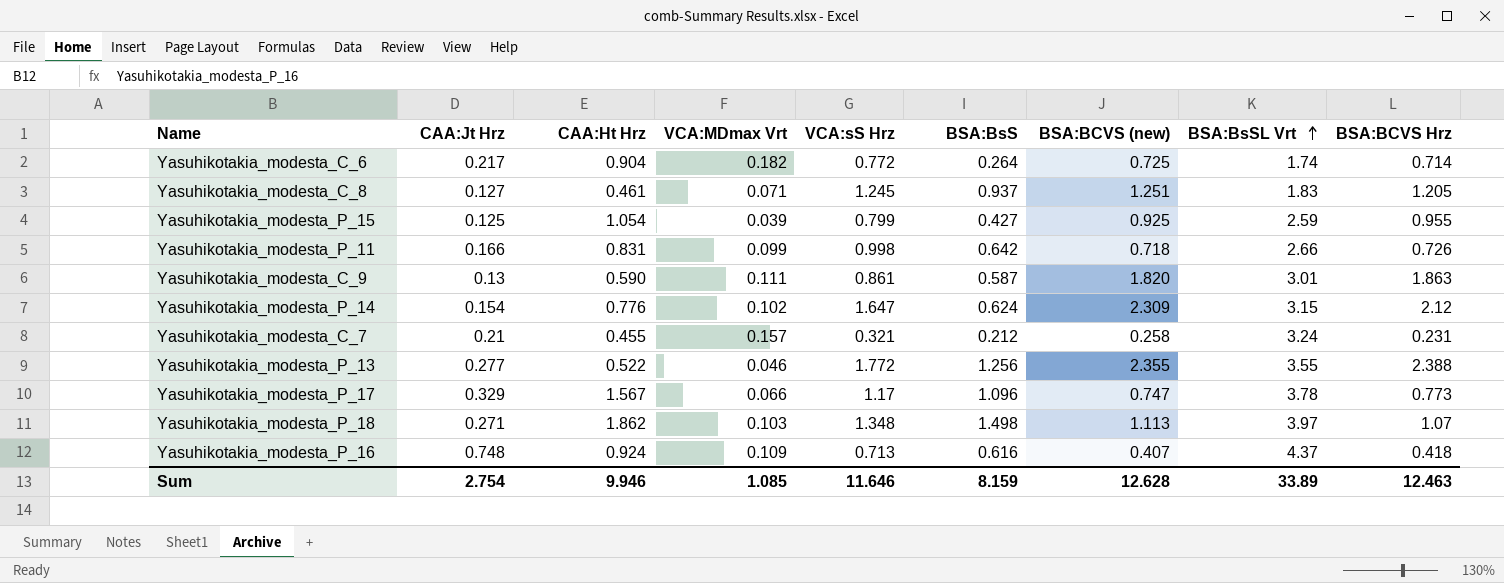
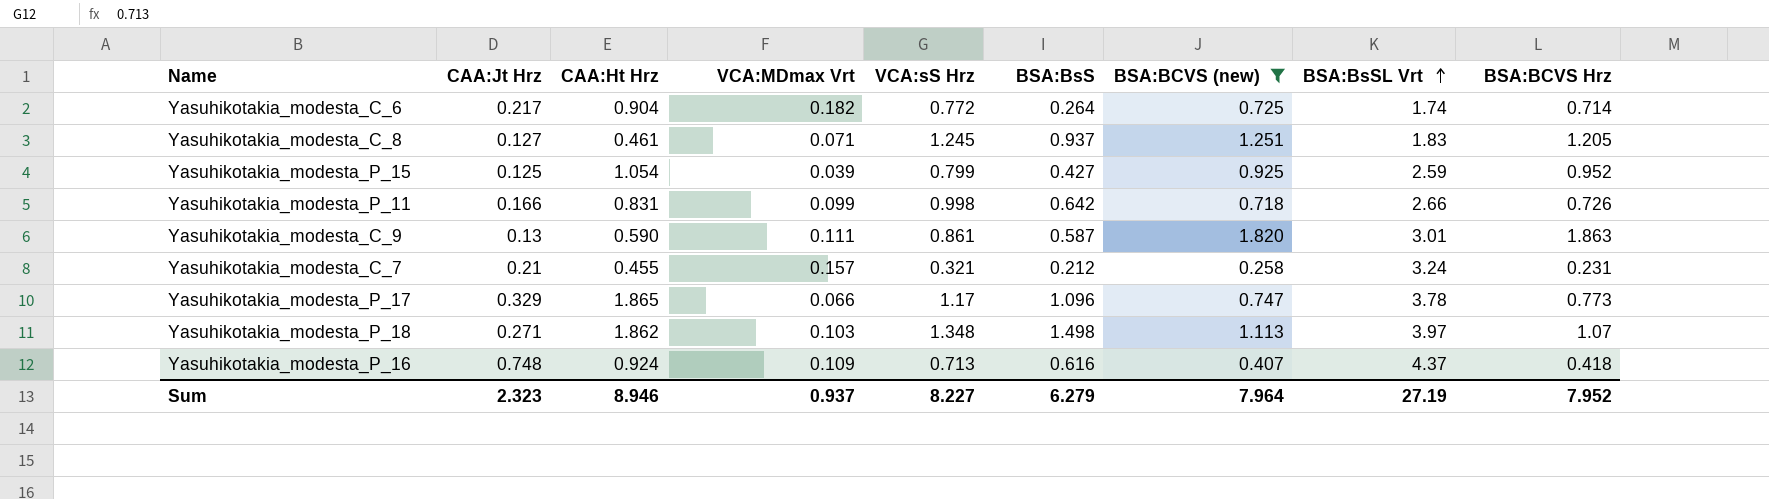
filter: none -> BSA:BCVS (new) <= 1.820
Yasuhikotakia_modesta_P_15 | BSA:BCVS Hrz: 0.955 -> 0.952
Yasuhikotakia_modesta_P_17 | CAA:Ht Hrz: 1.567 -> 1.865
Sum | CAA:Jt Hrz: 2.754 -> 2.323
Sum | CAA:Ht Hrz: 9.946 -> 8.946
Sum | VCA:MDmax Vrt: 1.085 -> 0.937
Sum | VCA:sS Hrz: 11.646 -> 8.227
Sum | BSA:BsS: 8.159 -> 6.279
Sum | BSA:BCVS (new): 12.628 -> 7.964
Sum | BSA:BsSL Vrt: 33.89 -> 27.19
Sum | BSA:BCVS Hrz: 12.463 -> 7.952

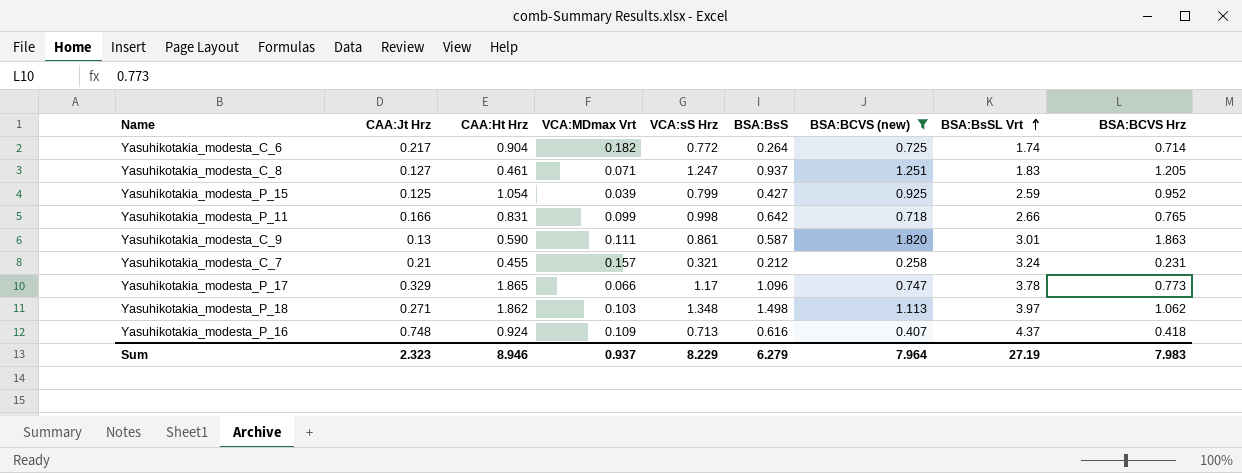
Yasuhikotakia_modesta_C_8 | VCA:sS Hrz: 1.245 -> 1.247
Yasuhikotakia_modesta_P_11 | BSA:BCVS Hrz: 0.726 -> 0.765
Yasuhikotakia_modesta_P_18 | BSA:BCVS Hrz: 1.07 -> 1.062
Sum | VCA:sS Hrz: 8.227 -> 8.229
Sum | BSA:BCVS Hrz: 7.952 -> 7.983

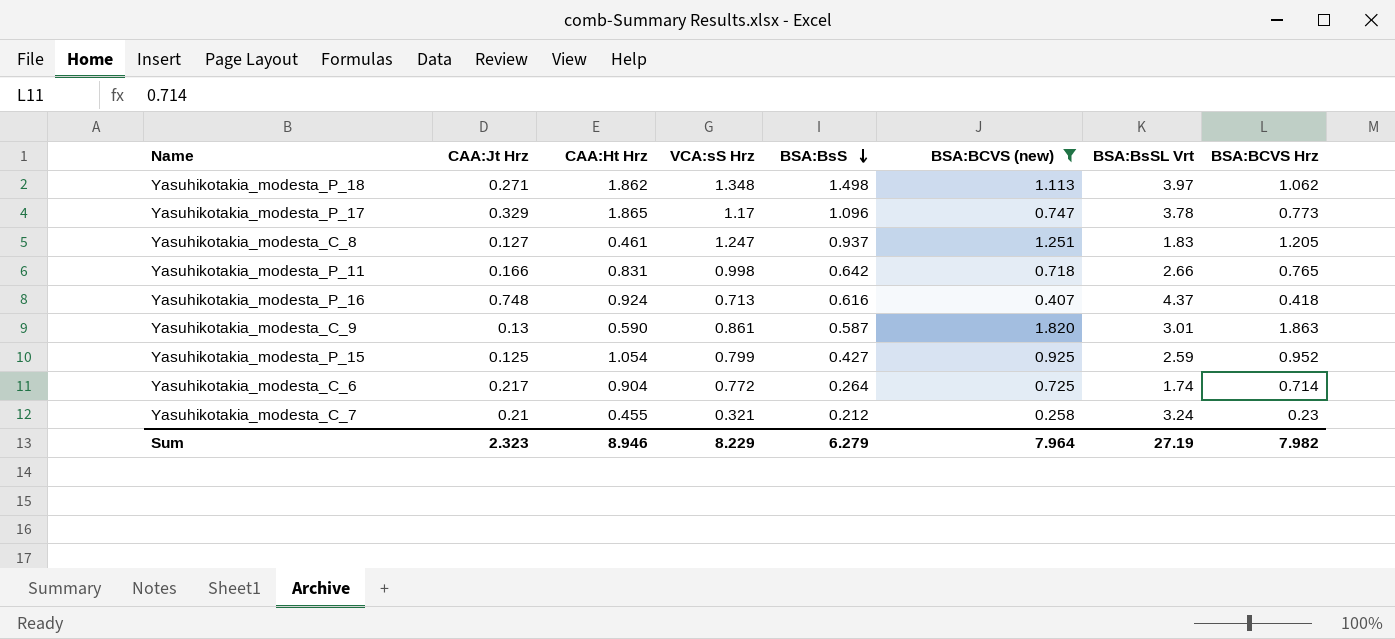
row order: BSA:BsSL Vrt ascending -> BSA:BsS descending
column VCA:MDmax Vrt | position: 4 -> none
Yasuhikotakia_modesta_C_7 | BSA:BCVS Hrz: 0.231 -> 0.23
Sum | BSA:BCVS Hrz: 7.983 -> 7.982

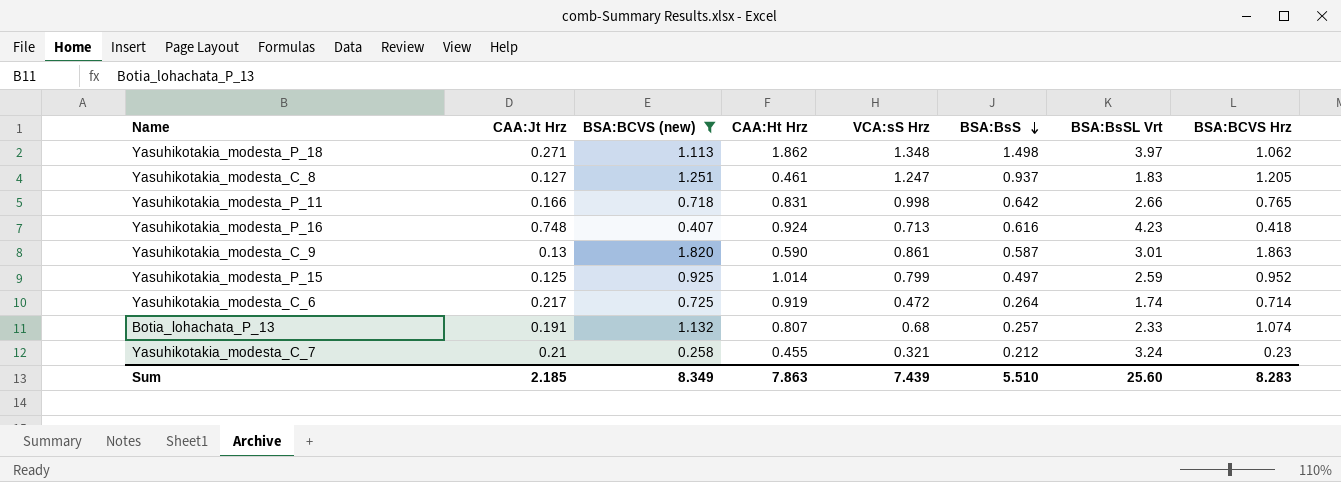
column BSA:BCVS (new) | position: 6 -> 3
row Yasuhikotakia_modesta_P_17: 0.329 | 1.865 | 1.17 | 1.096 | 0.747 | 3.78 | 0.773 -> none
Yasuhikotakia_modesta_P_16 | BSA:BsSL Vrt: 4.37 -> 4.23
Yasuhikotakia_modesta_P_15 | CAA:Ht Hrz: 1.054 -> 1.014
Yasuhikotakia_modesta_P_15 | BSA:BsS: 0.427 -> 0.497
Yasuhikotakia_modesta_C_6 | CAA:Ht Hrz: 0.904 -> 0.919
Yasuhikotakia_modesta_C_6 | VCA:sS Hrz: 0.772 -> 0.472
row Botia_lohachata_P_13: none -> 0.191 | 1.132 | 0.807 | 0.68 | 0.257 | 2.33 | 1.074
Sum | CAA:Jt Hrz: 2.323 -> 2.185
Sum | BSA:BCVS (new): 7.964 -> 8.349
Sum | CAA:Ht Hrz: 8.946 -> 7.863
Sum | VCA:sS Hrz: 8.229 -> 7.439
Sum | BSA:BsS: 6.279 -> 5.510
Sum | BSA:BsSL Vrt: 27.19 -> 25.60
Sum | BSA:BCVS Hrz: 7.982 -> 8.283

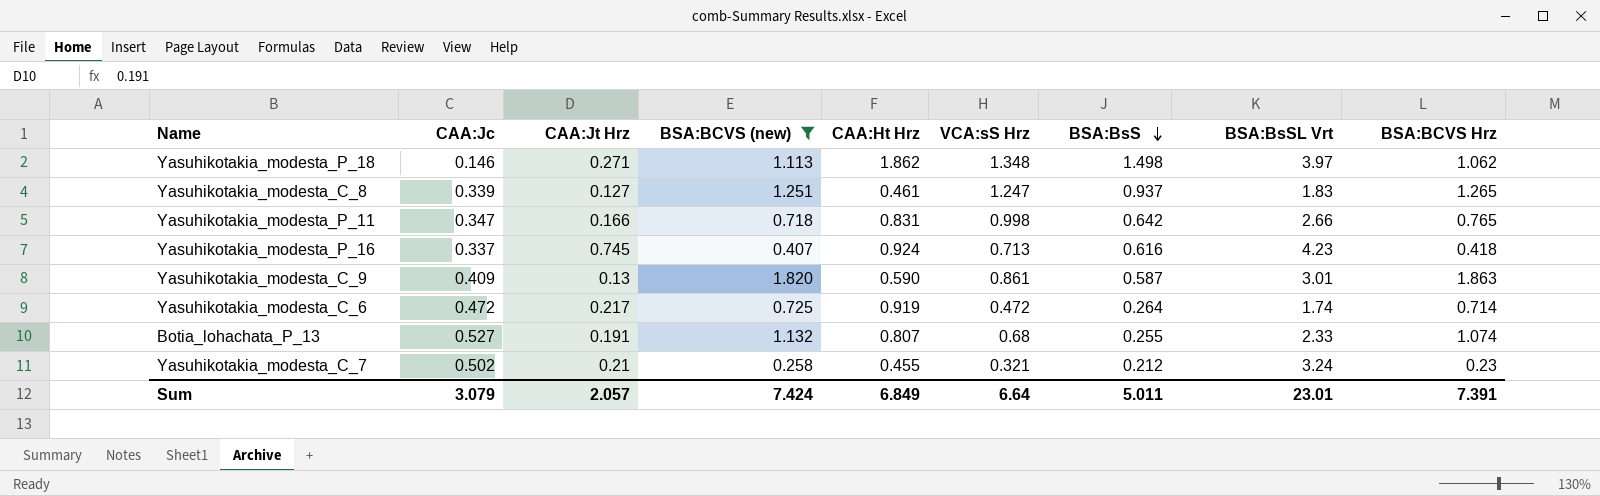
column CAA:Jc | position: none -> 2
row Yasuhikotakia_modesta_P_15: 0.125 | 0.925 | 1.014 | 0.799 | 0.497 | 2.59 | 0.952 -> none
Yasuhikotakia_modesta_C_8 | BSA:BCVS Hrz: 1.205 -> 1.265
Yasuhikotakia_modesta_P_16 | CAA:Jt Hrz: 0.748 -> 0.745
Botia_lohachata_P_13 | BSA:BsS: 0.257 -> 0.255
Sum | CAA:Jt Hrz: 2.185 -> 2.057
Sum | BSA:BCVS (new): 8.349 -> 7.424
Sum | CAA:Ht Hrz: 7.863 -> 6.849
Sum | VCA:sS Hrz: 7.439 -> 6.64
Sum | BSA:BsS: 5.510 -> 5.011
Sum | BSA:BsSL Vrt: 25.60 -> 23.01
Sum | BSA:BCVS Hrz: 8.283 -> 7.391

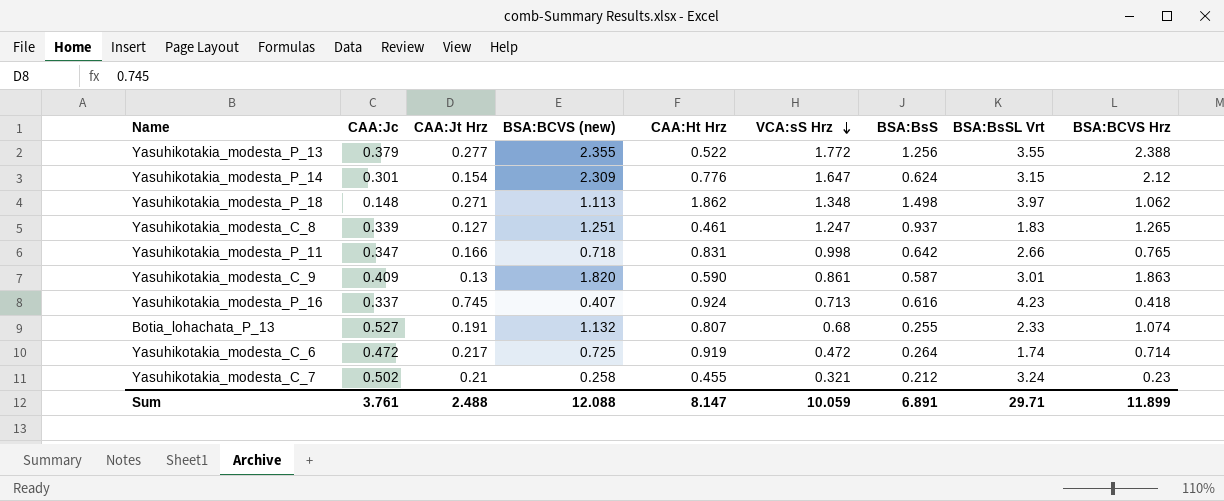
filter: BSA:BCVS (new) <= 1.820 -> none
row order: BSA:BsS descending -> VCA:sS Hrz descending
Yasuhikotakia_modesta_P_18 | CAA:Jc: 0.146 -> 0.148
Sum | CAA:Jc: 3.079 -> 3.761
Sum | CAA:Jt Hrz: 2.057 -> 2.488
Sum | BSA:BCVS (new): 7.424 -> 12.088
Sum | CAA:Ht Hrz: 6.849 -> 8.147
Sum | VCA:sS Hrz: 6.64 -> 10.059
Sum | BSA:BsS: 5.011 -> 6.891
Sum | BSA:BsSL Vrt: 23.01 -> 29.71
Sum | BSA:BCVS Hrz: 7.391 -> 11.899

